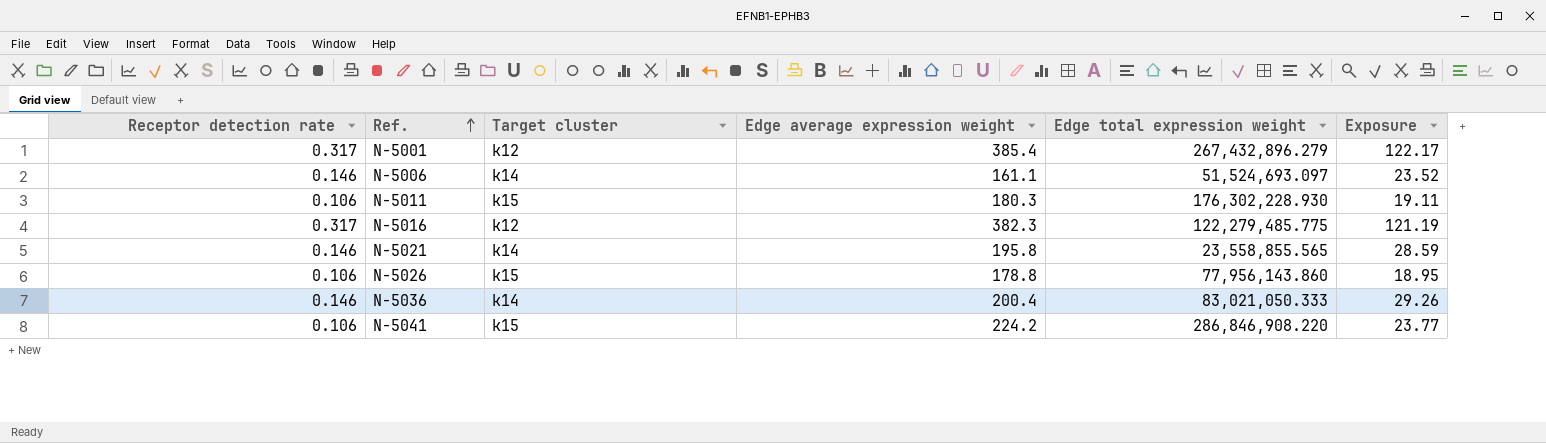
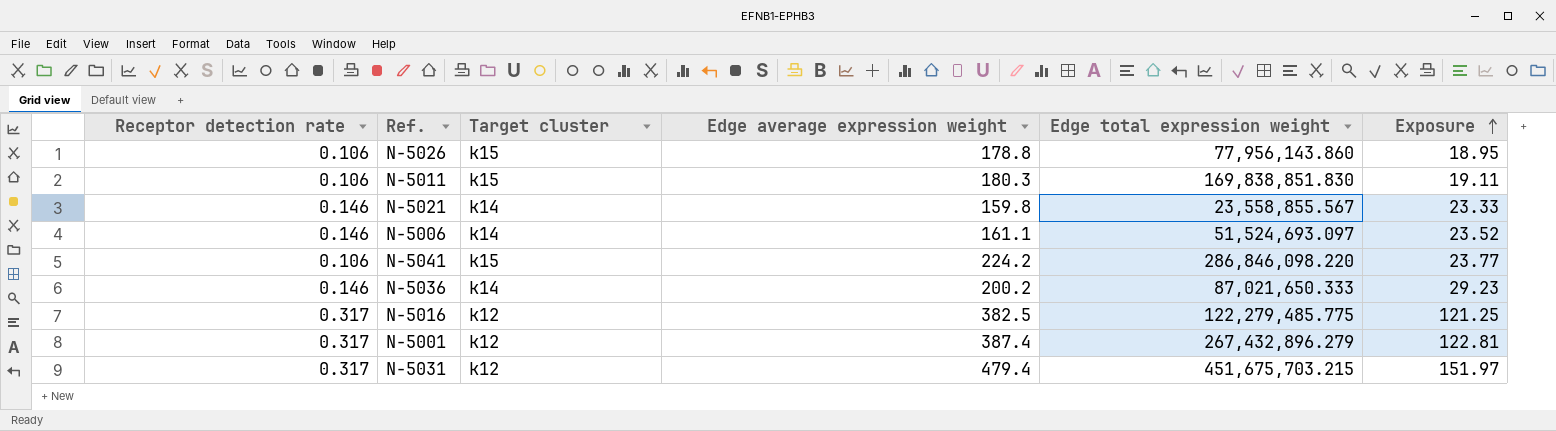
row order: Ref. ascending -> Exposure ascending
N-5011 | Edge total expression weight: 176,302,228.930 -> 169,838,851.830
N-5021 | Edge average expression weight: 195.8 -> 159.8
N-5021 | Edge total expression weight: 23,558,855.565 -> 23,558,855.567
N-5021 | Exposure: 28.59 -> 23.33
N-5041 | Edge total expression weight: 286,846,908.220 -> 286,846,098.220
N-5036 | Edge average expression weight: 200.4 -> 200.2
N-5036 | Edge total expression weight: 83,021,050.333 -> 87,021,650.333
N-5036 | Exposure: 29.26 -> 29.23
N-5016 | Edge average expression weight: 382.3 -> 382.5
N-5016 | Exposure: 121.19 -> 121.25
N-5001 | Edge average expression weight: 385.4 -> 387.4
N-5001 | Exposure: 122.17 -> 122.81
row N-5031: none -> 0.317 | k12 | 479.4 | 451,675,703.215 | 151.97

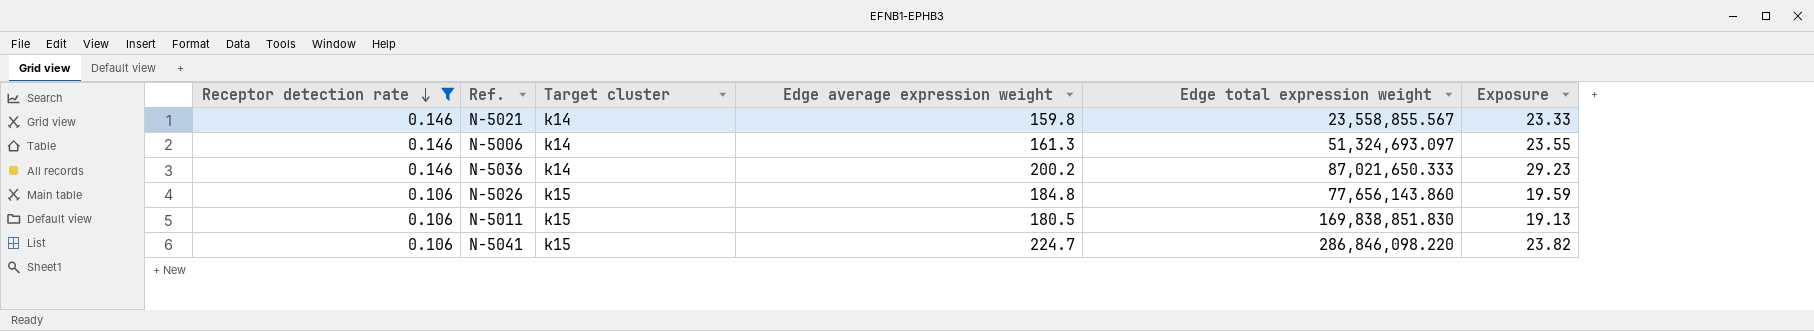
filter: none -> Receptor detection rate != 0.317
row order: Exposure ascending -> Receptor detection rate descending
N-5006 | Edge average expression weight: 161.1 -> 161.3
N-5006 | Edge total expression weight: 51,524,693.097 -> 51,324,693.097
N-5006 | Exposure: 23.52 -> 23.55
N-5026 | Edge average expression weight: 178.8 -> 184.8
N-5026 | Edge total expression weight: 77,956,143.860 -> 77,656,143.860
N-5026 | Exposure: 18.95 -> 19.59
N-5011 | Edge average expression weight: 180.3 -> 180.5
N-5011 | Exposure: 19.11 -> 19.13
N-5041 | Edge average expression weight: 224.2 -> 224.7
N-5041 | Exposure: 23.77 -> 23.82

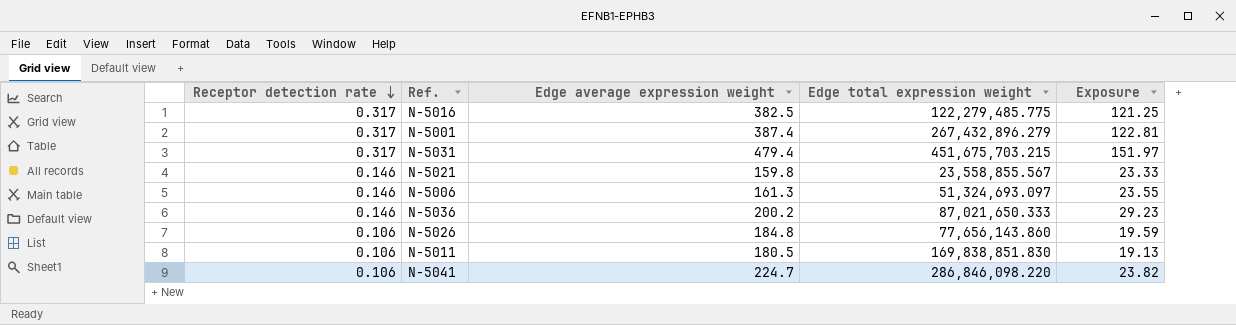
filter: Receptor detection rate != 0.317 -> none
column Target cluster | position: 3 -> none

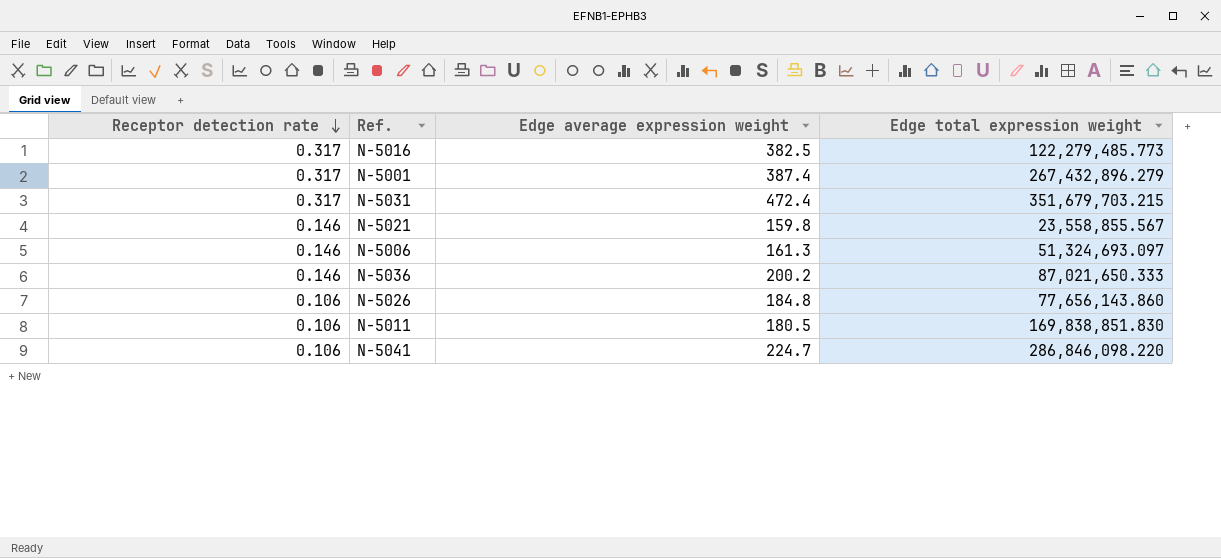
column Exposure | formula: [Receptor detection rate] * [Edge average expression weight] -> none
N-5016 | Edge total expression weight: 122,279,485.775 -> 122,279,485.773
N-5031 | Edge average expression weight: 479.4 -> 472.4
N-5031 | Edge total expression weight: 451,675,703.215 -> 351,679,703.215

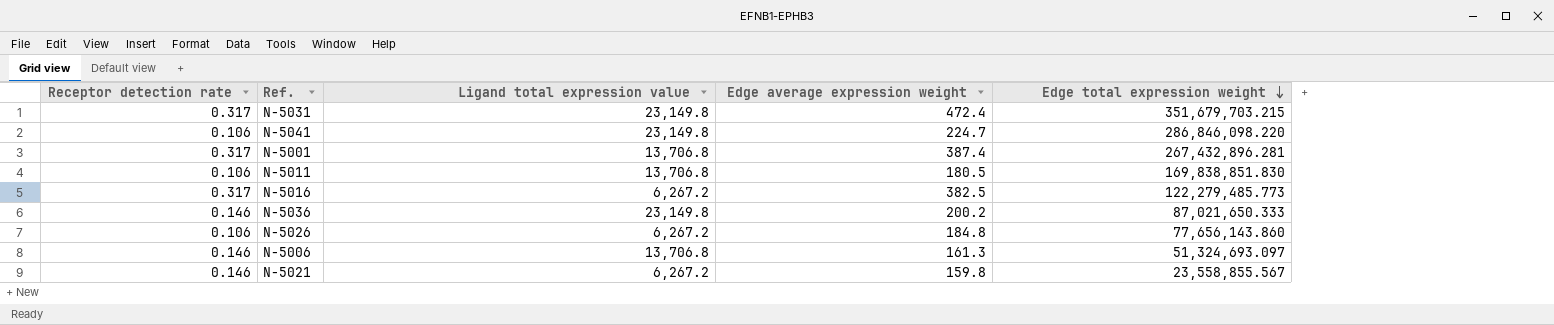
row order: Receptor detection rate descending -> Edge total expression weight descending
column Ligand total expression value | position: none -> 3
N-5001 | Edge total expression weight: 267,432,896.279 -> 267,432,896.281

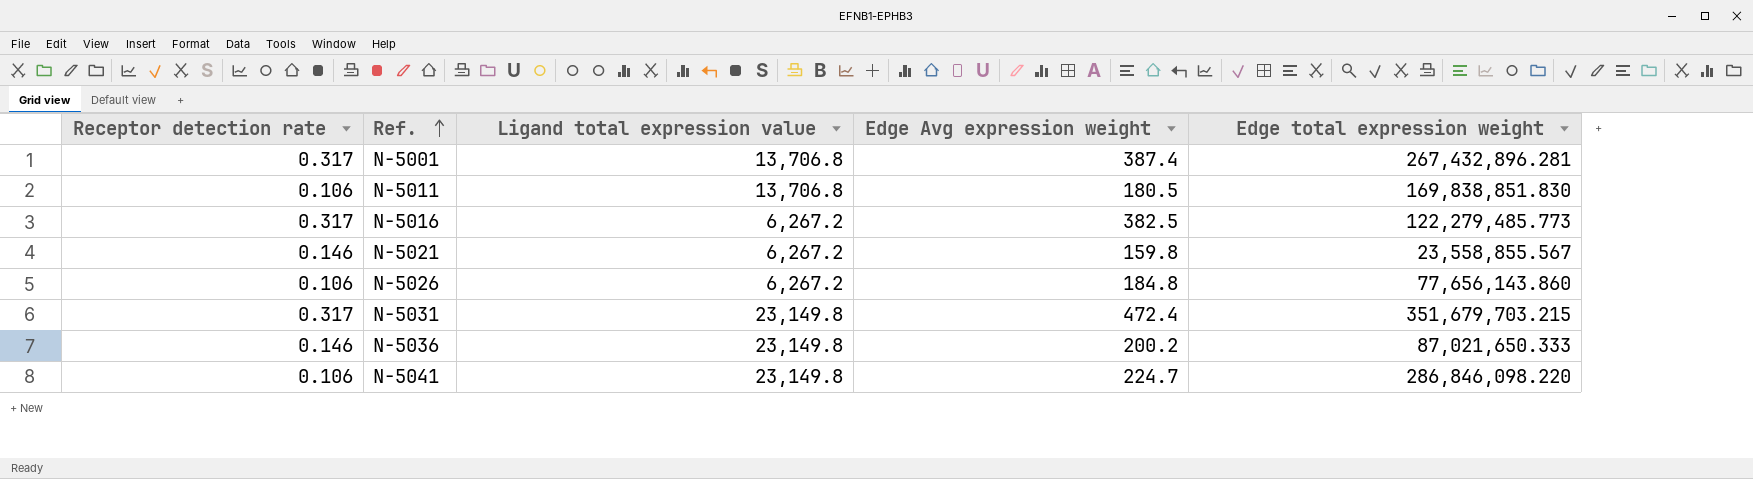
row order: Edge total expression weight descending -> Ref. ascending
column name: Edge average expression weight -> Edge Avg expression weight
row N-5006: 0.146 | 13,706.8 | 161.3 | 51,324,693.097 -> none

